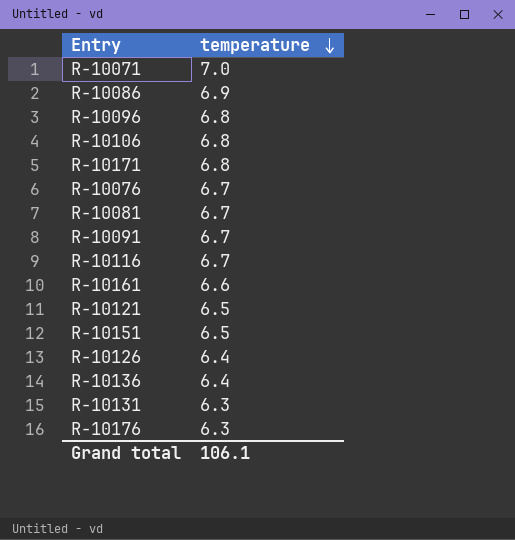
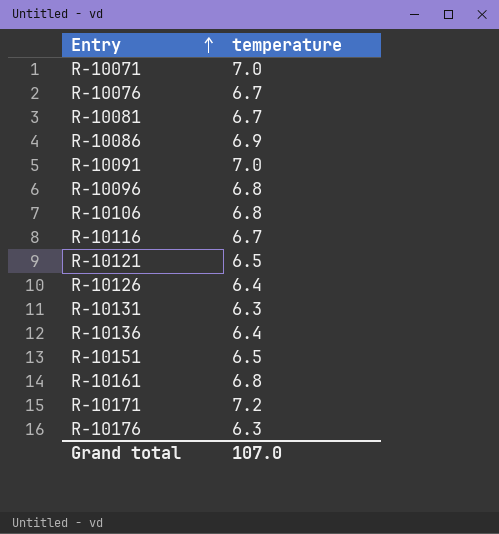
row order: temperature descending -> Entry ascending
R-10091 | temperature: 6.7 -> 7.0
R-10161 | temperature: 6.6 -> 6.8
R-10171 | temperature: 6.8 -> 7.2
Grand total | temperature: 106.1 -> 107.0

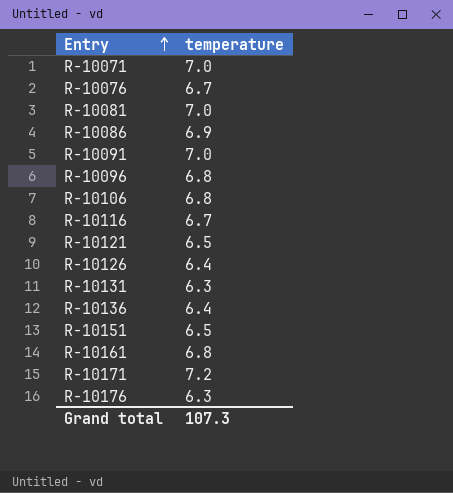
R-10081 | temperature: 6.7 -> 7.0
Grand total | temperature: 107.0 -> 107.3

